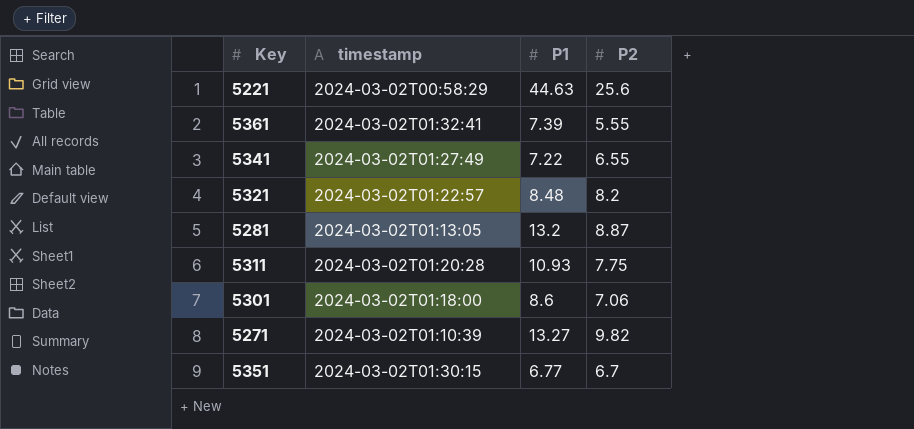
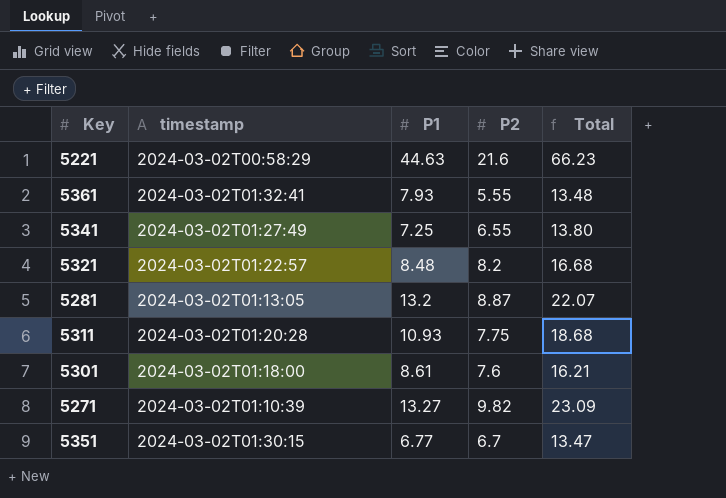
column Total | formula: none -> [P1] + [P2]
5221 | P2: 25.6 -> 21.6
5361 | P1: 7.39 -> 7.93
5341 | P1: 7.22 -> 7.25
5301 | P1: 8.6 -> 8.61
5301 | P2: 7.06 -> 7.6

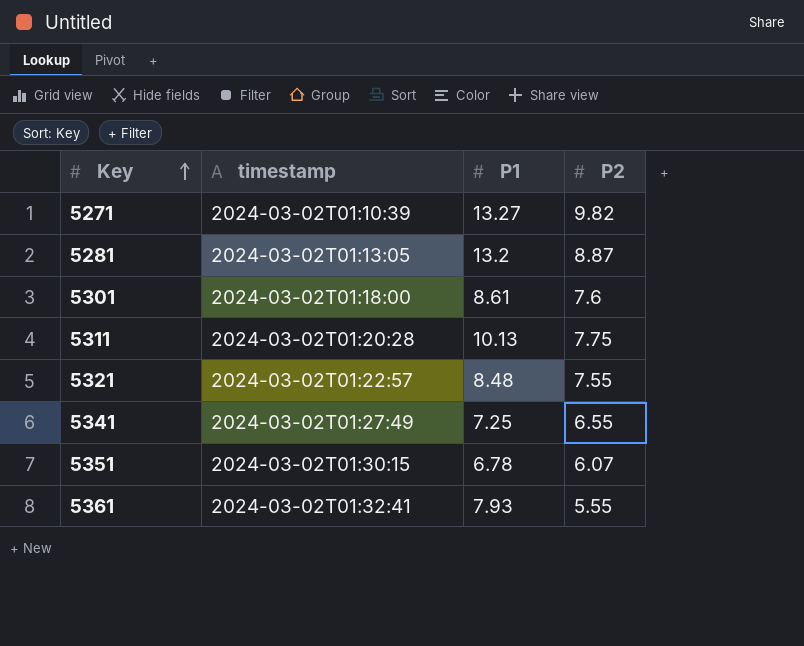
row order: none -> Key ascending
column Total | formula: [P1] + [P2] -> none
row 5221: 2024-03-02T00:58:29 | 44.63 | 21.6 | 66.23 -> none
5311 | P1: 10.93 -> 10.13
5321 | P2: 8.2 -> 7.55
5351 | P1: 6.77 -> 6.78
5351 | P2: 6.7 -> 6.07

